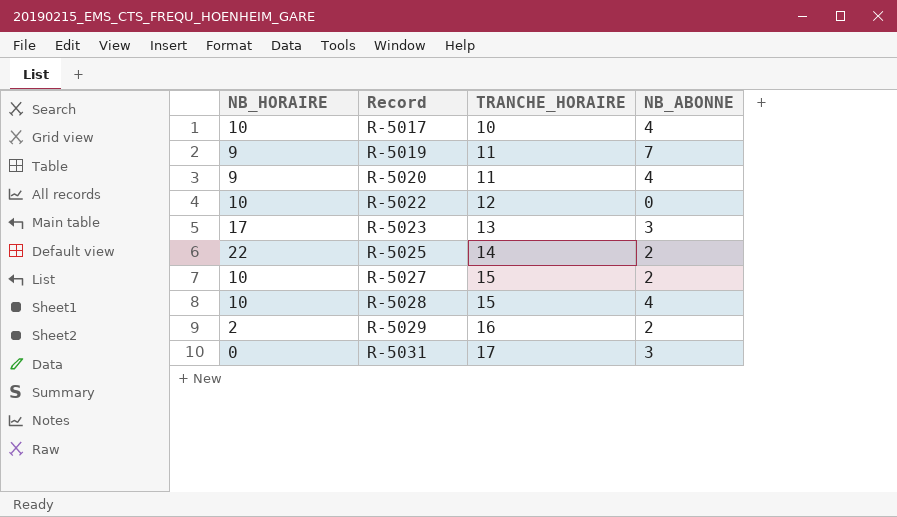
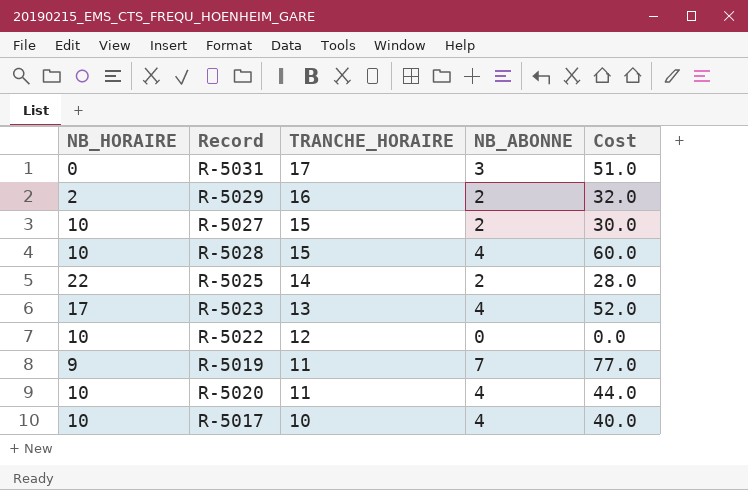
row order: Record ascending -> TRANCHE_HORAIRE descending
column Cost | formula: none -> [TRANCHE_HORAIRE] * [NB_ABONNE]
R-5023 | NB_ABONNE: 3 -> 4
R-5020 | NB_HORAIRE: 9 -> 10

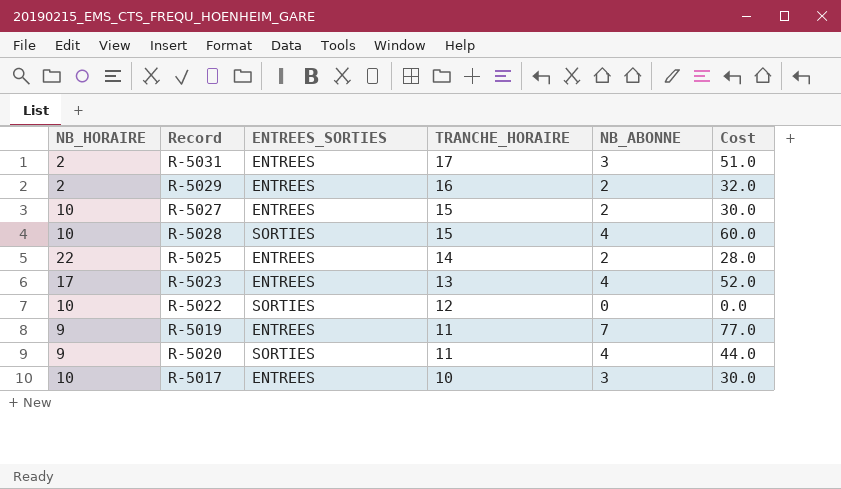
column ENTREES_SORTIES | position: none -> 3
R-5031 | NB_HORAIRE: 0 -> 2
R-5020 | NB_HORAIRE: 10 -> 9
R-5017 | NB_ABONNE: 4 -> 3
R-5017 | Cost: 40.0 -> 30.0

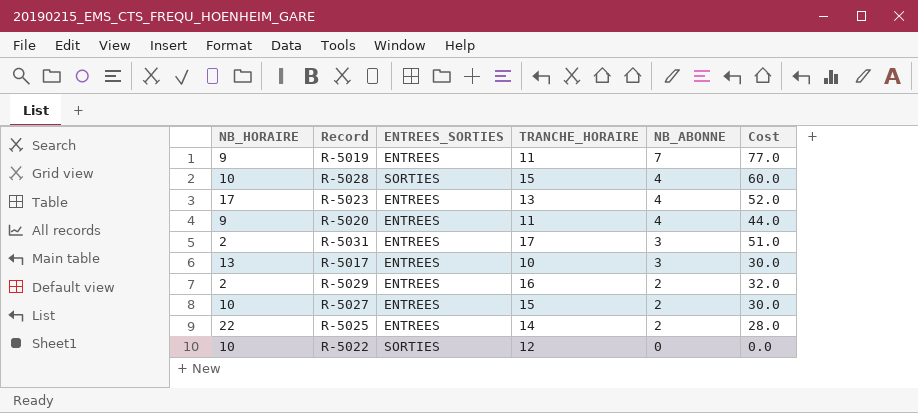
row order: TRANCHE_HORAIRE descending -> NB_ABONNE descending
R-5020 | ENTREES_SORTIES: SORTIES -> ENTREES
R-5017 | NB_HORAIRE: 10 -> 13

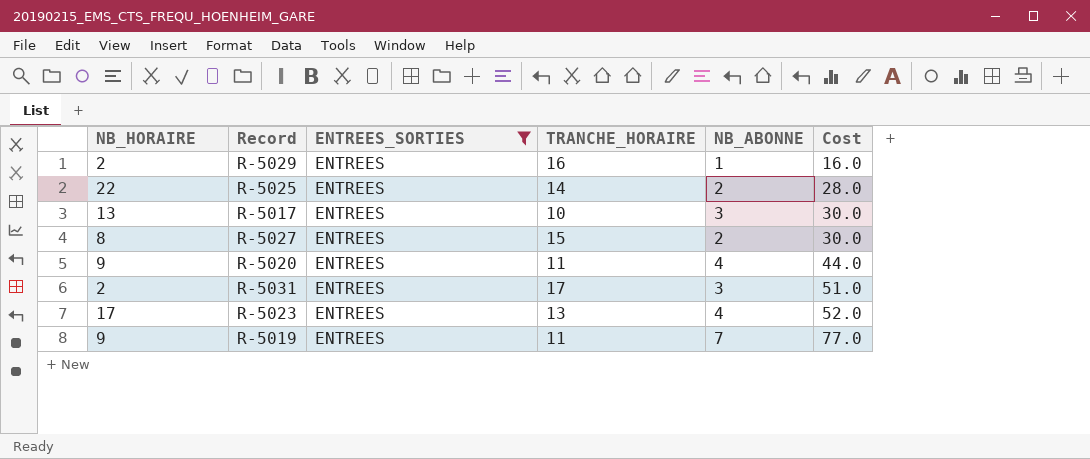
filter: none -> ENTREES_SORTIES = ENTREES
row order: NB_ABONNE descending -> Cost ascending
R-5029 | NB_ABONNE: 2 -> 1
R-5029 | Cost: 32.0 -> 16.0
R-5027 | NB_HORAIRE: 10 -> 8

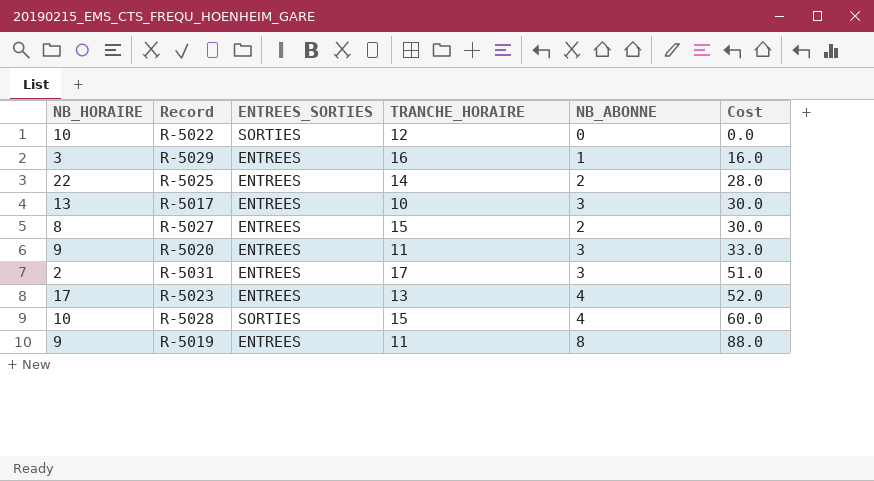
filter: ENTREES_SORTIES = ENTREES -> none
R-5029 | NB_HORAIRE: 2 -> 3
R-5020 | NB_ABONNE: 4 -> 3
R-5020 | Cost: 44.0 -> 33.0
R-5019 | NB_ABONNE: 7 -> 8
R-5019 | Cost: 77.0 -> 88.0

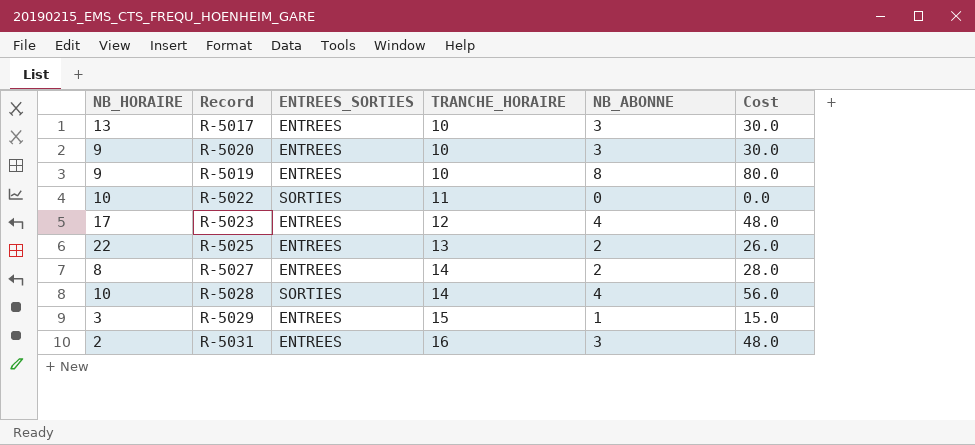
row order: Cost ascending -> TRANCHE_HORAIRE ascending
R-5020 | TRANCHE_HORAIRE: 11 -> 10
R-5020 | Cost: 33.0 -> 30.0
R-5019 | TRANCHE_HORAIRE: 11 -> 10
R-5019 | Cost: 88.0 -> 80.0
R-5022 | TRANCHE_HORAIRE: 12 -> 11
R-5023 | TRANCHE_HORAIRE: 13 -> 12
R-5023 | Cost: 52.0 -> 48.0
R-5025 | TRANCHE_HORAIRE: 14 -> 13
R-5025 | Cost: 28.0 -> 26.0
R-5027 | TRANCHE_HORAIRE: 15 -> 14
R-5027 | Cost: 30.0 -> 28.0
R-5028 | TRANCHE_HORAIRE: 15 -> 14
R-5028 | Cost: 60.0 -> 56.0
R-5029 | TRANCHE_HORAIRE: 16 -> 15
R-5029 | Cost: 16.0 -> 15.0
R-5031 | TRANCHE_HORAIRE: 17 -> 16
R-5031 | Cost: 51.0 -> 48.0

